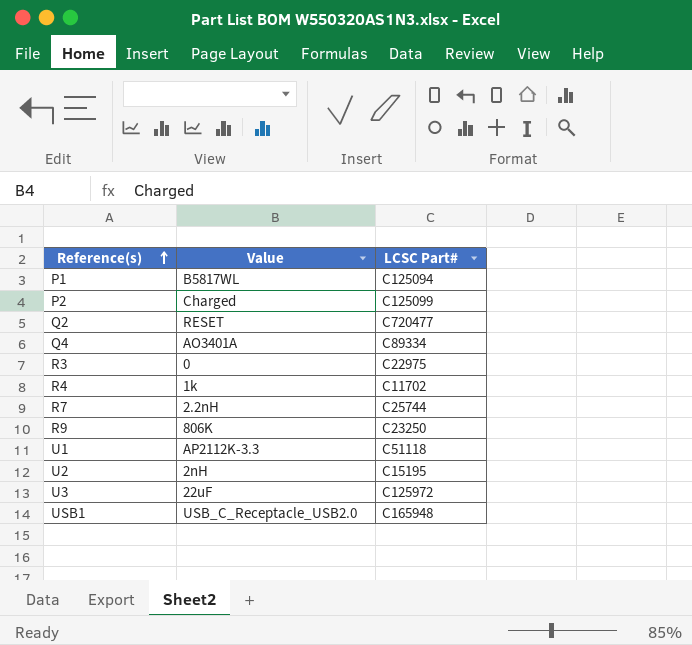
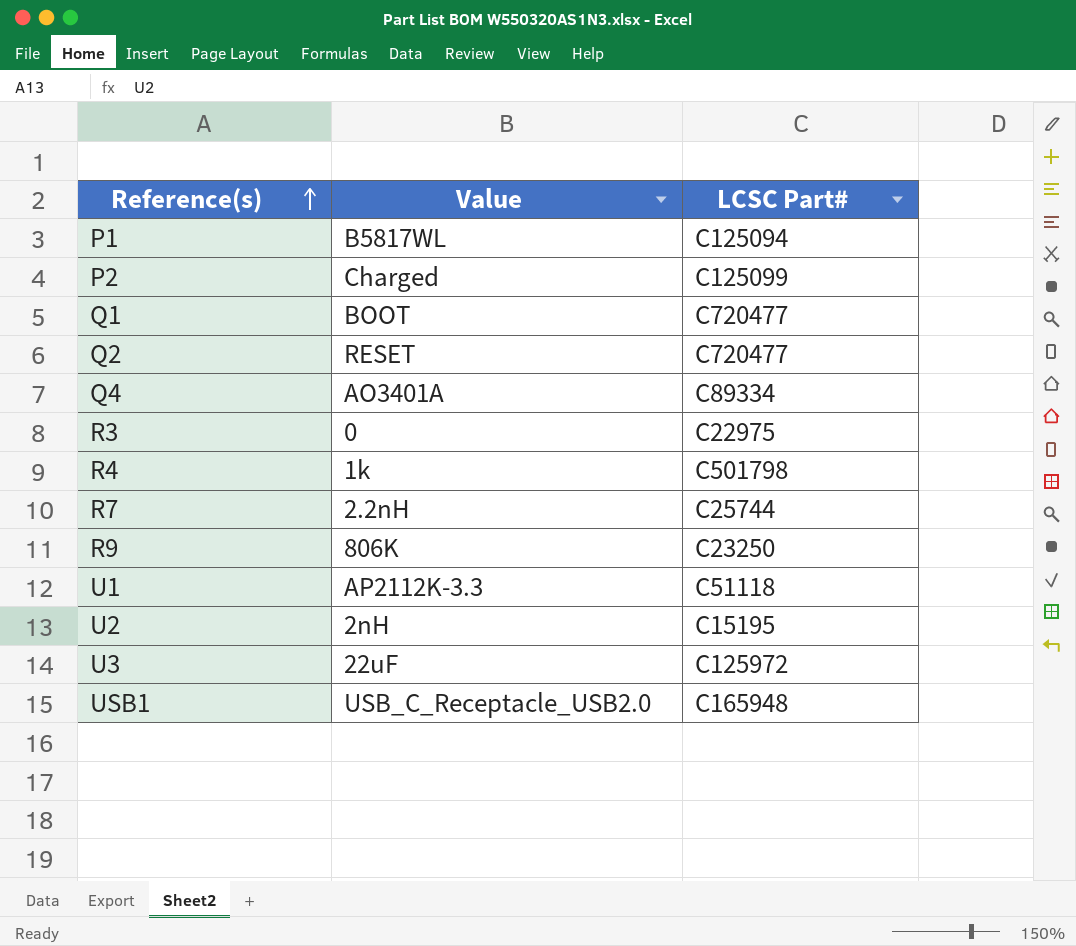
row Q1: none -> BOOT | C720477
R4 | LCSC Part#: C11702 -> C501798

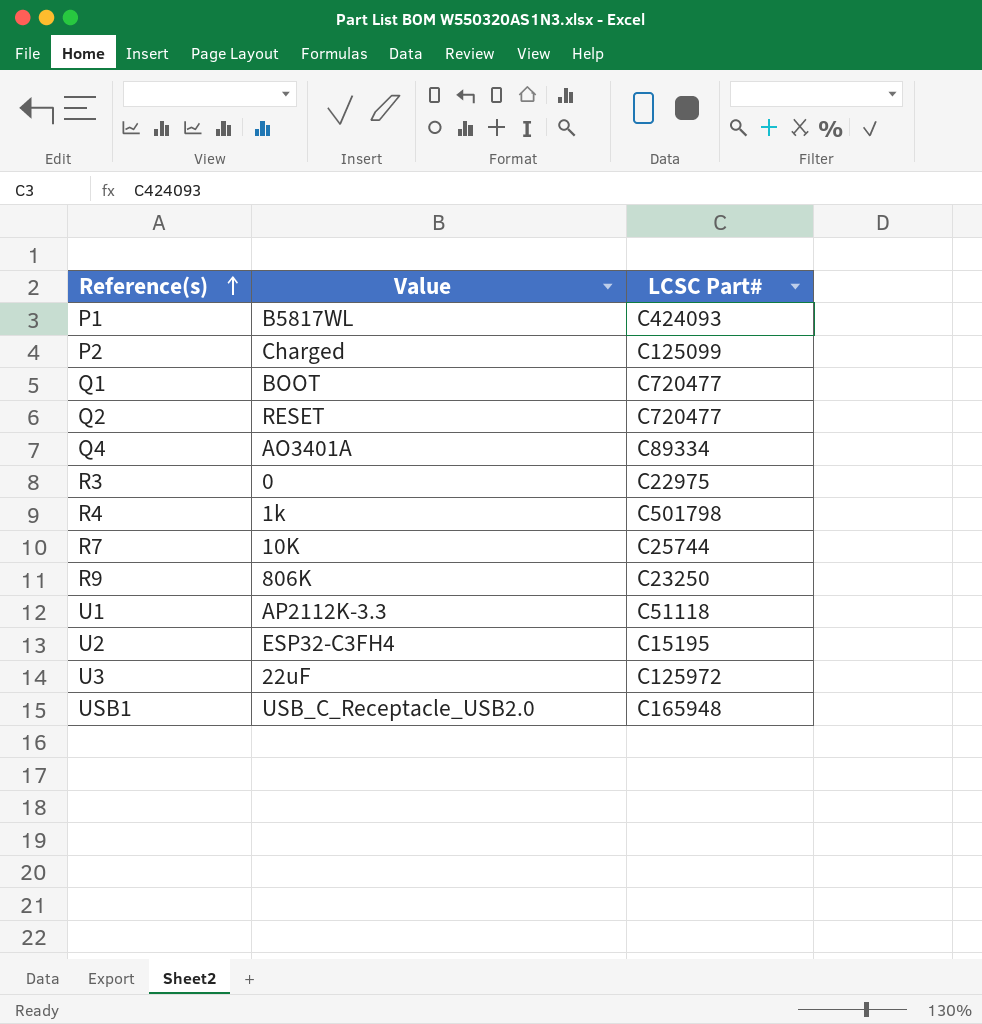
P1 | LCSC Part#: C125094 -> C424093
R7 | Value: 2.2nH -> 10K
U2 | Value: 2nH -> ESP32-C3FH4

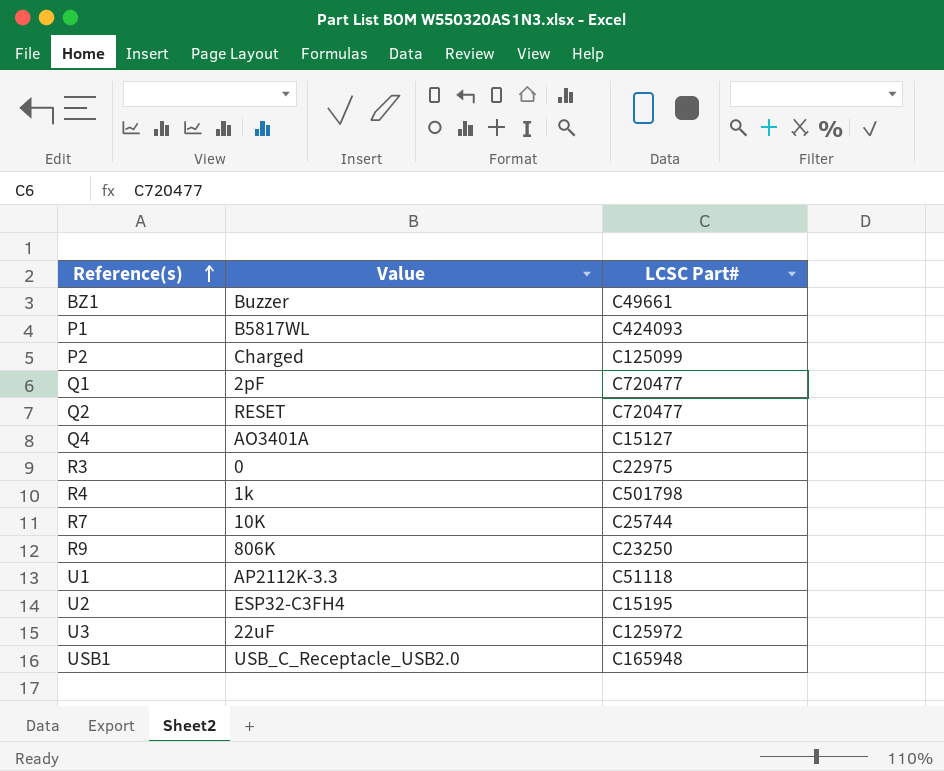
row BZ1: none -> Buzzer | C49661
Q1 | Value: BOOT -> 2pF
Q4 | LCSC Part#: C89334 -> C15127

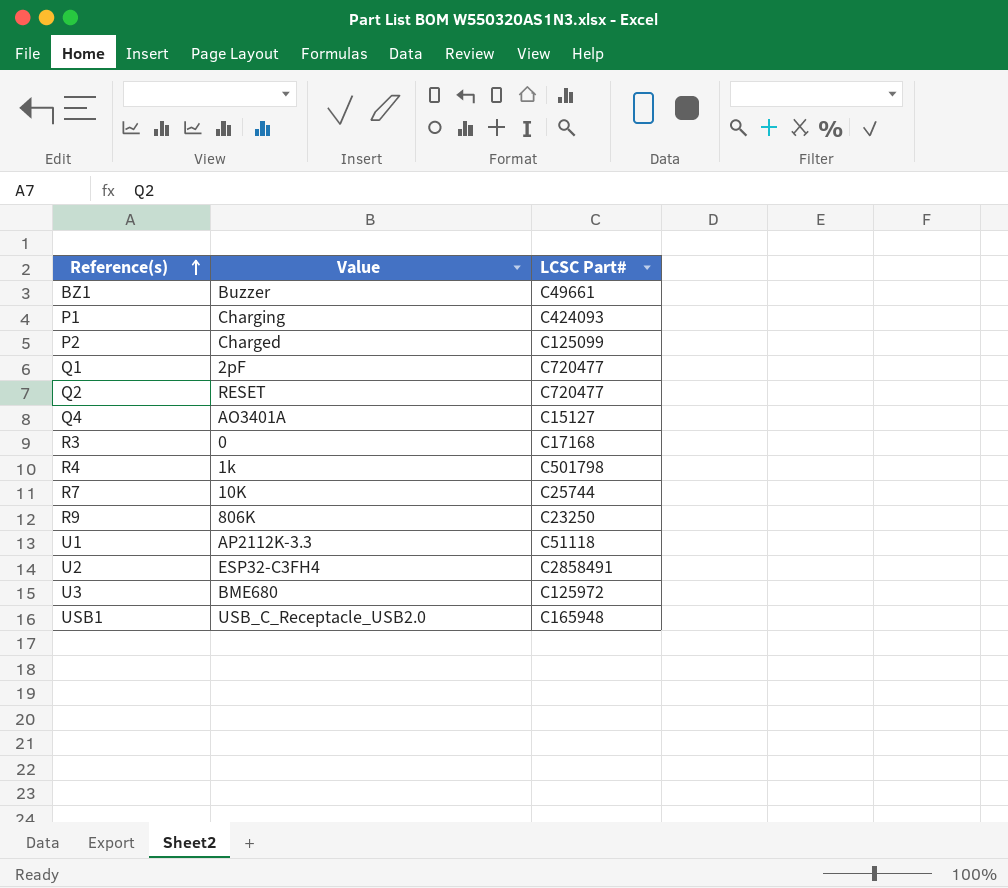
P1 | Value: B5817WL -> Charging
R3 | LCSC Part#: C22975 -> C17168
U2 | LCSC Part#: C15195 -> C2858491
U3 | Value: 22uF -> BME680

